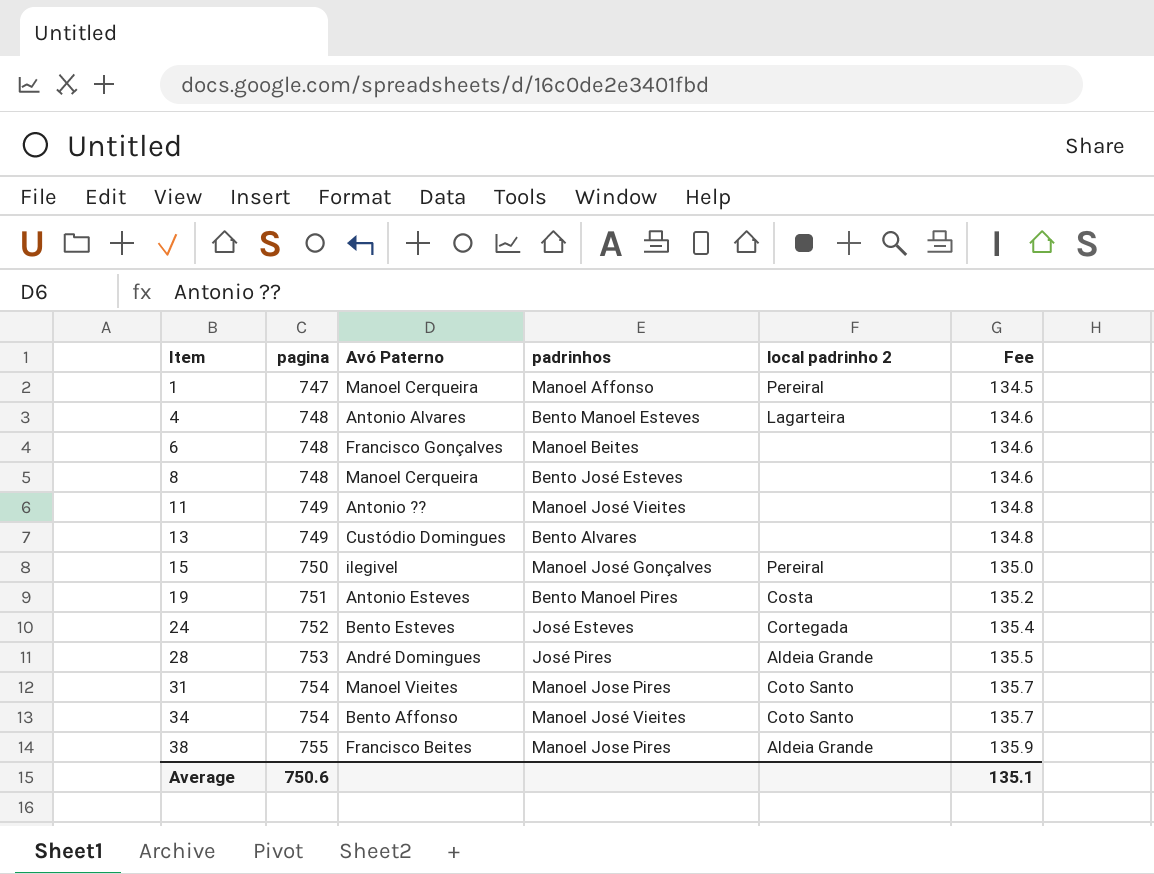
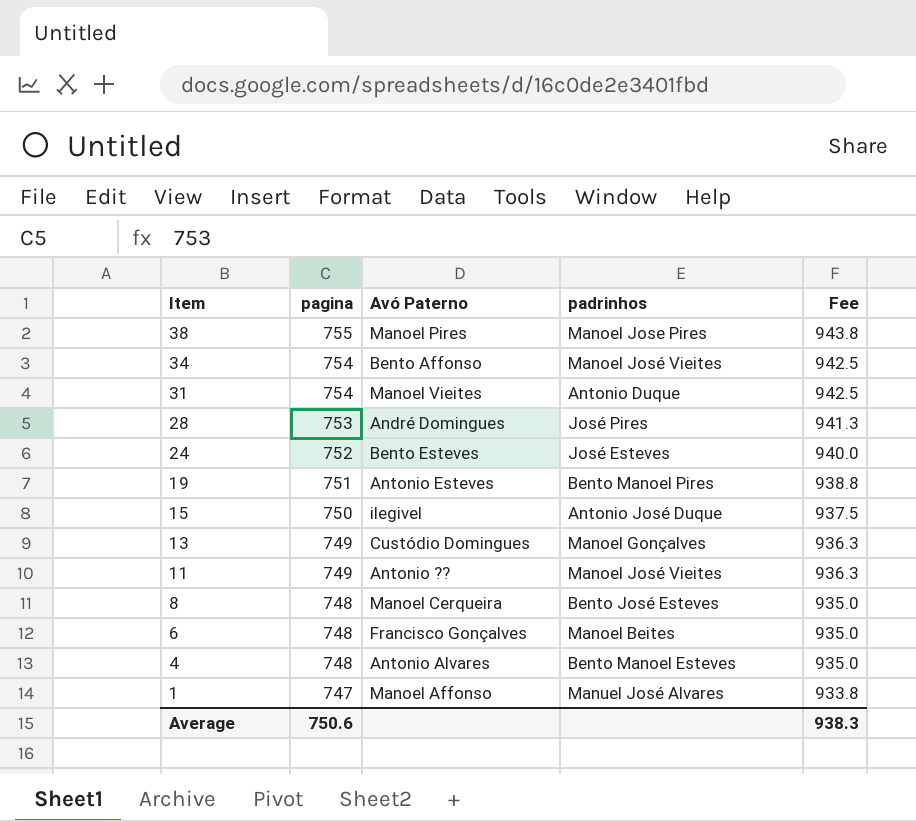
row order: Item ascending -> Item descending
column local padrinho 2 | position: 5 -> none
column Fee | formula: [pagina] * 0.18 -> [pagina] * 1.25
38 | Avó Paterno: Francisco Beites -> Manoel Pires
31 | padrinhos: Manoel Jose Pires -> Antonio Duque
15 | padrinhos: Manoel José Gonçalves -> Antonio José Duque
13 | padrinhos: Bento Alvares -> Manoel Gonçalves
1 | Avó Paterno: Manoel Cerqueira -> Manoel Affonso
1 | padrinhos: Manoel Affonso -> Manuel José Alvares
Average | Fee: 135.1 -> 938.3

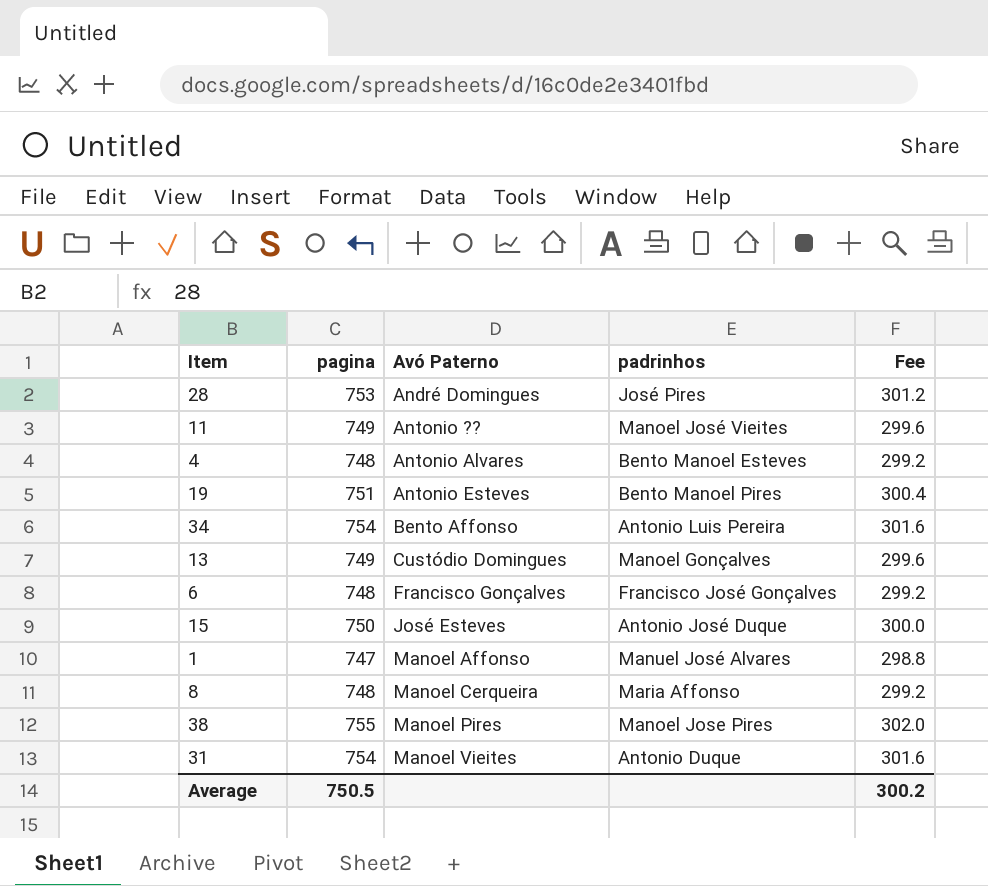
row order: Item descending -> Avó Paterno ascending
column Fee | formula: [pagina] * 1.25 -> [pagina] * 0.4
row 24: 752 | Bento Esteves | José Esteves | 940.0 -> none
34 | padrinhos: Manoel José Vieites -> Antonio Luis Pereira
6 | padrinhos: Manoel Beites -> Francisco José Gonçalves
15 | Avó Paterno: ilegivel -> José Esteves
8 | padrinhos: Bento José Esteves -> Maria Affonso
Average | pagina: 750.6 -> 750.5
Average | Fee: 938.3 -> 300.2

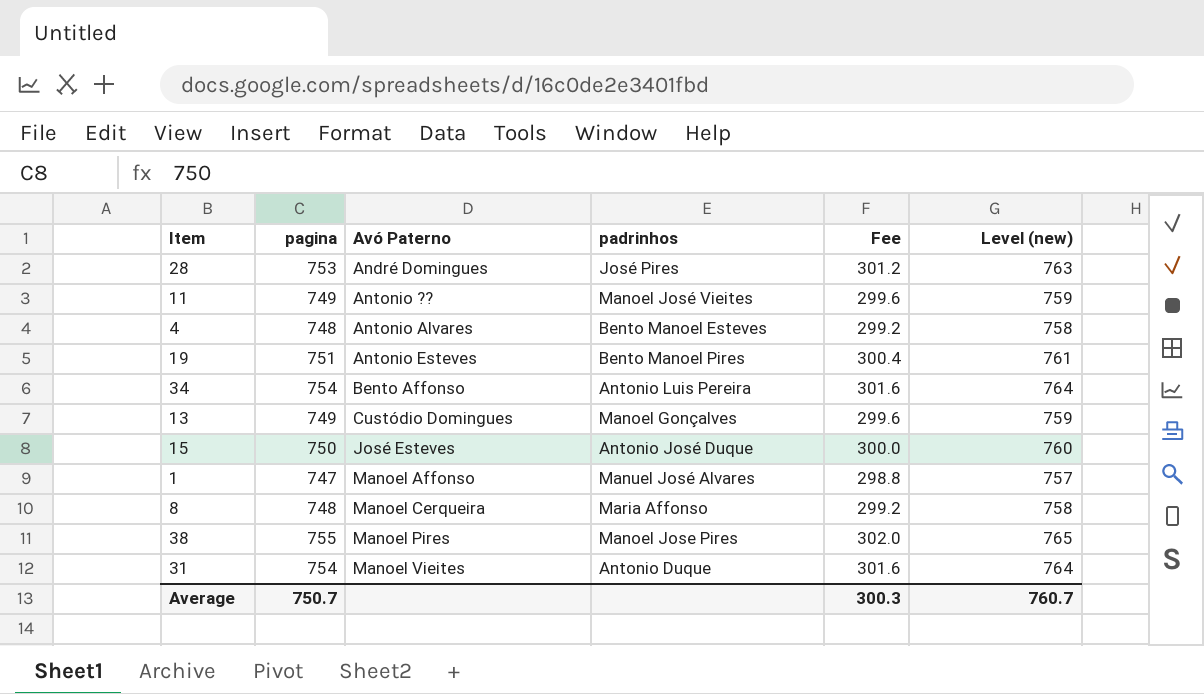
column Level (new) | formula: none -> [pagina] + 10
row 6: 748 | Francisco Gonçalves | Francisco José Gonçalves | 299.2 -> none
Average | pagina: 750.5 -> 750.7
Average | Fee: 300.2 -> 300.3

